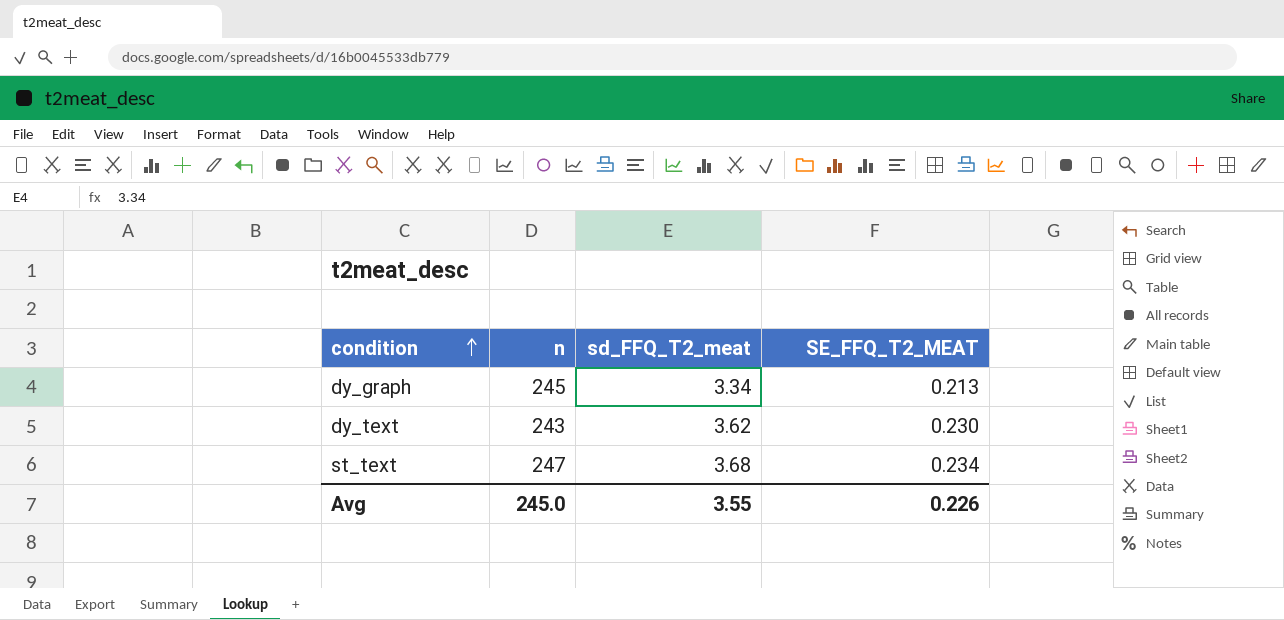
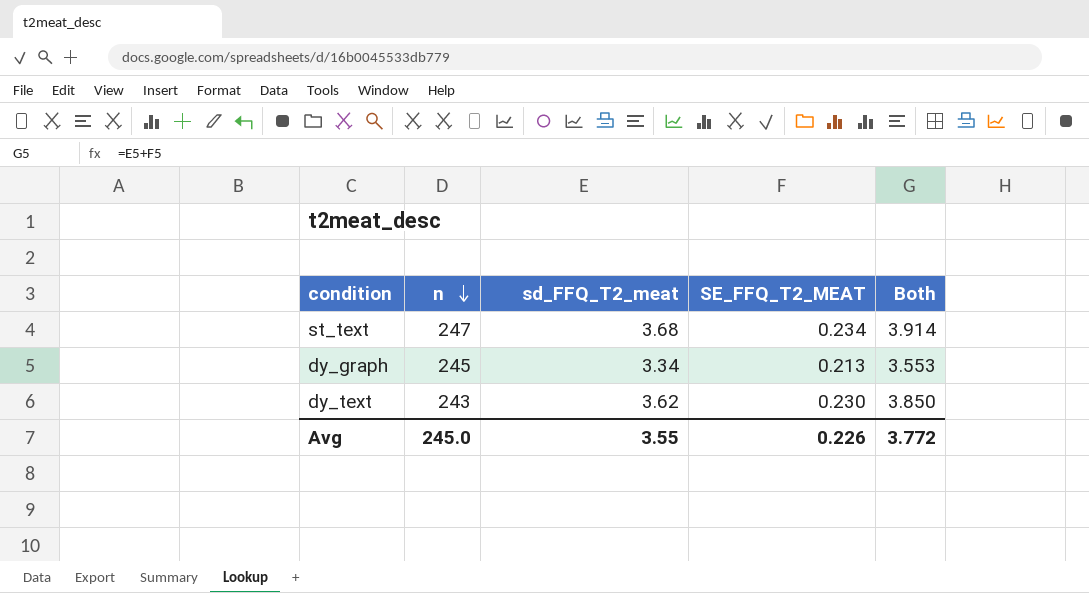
row order: condition ascending -> n descending
column Both | formula: none -> [sd_FFQ_T2_meat] + [SE_FFQ_T2_MEAT]

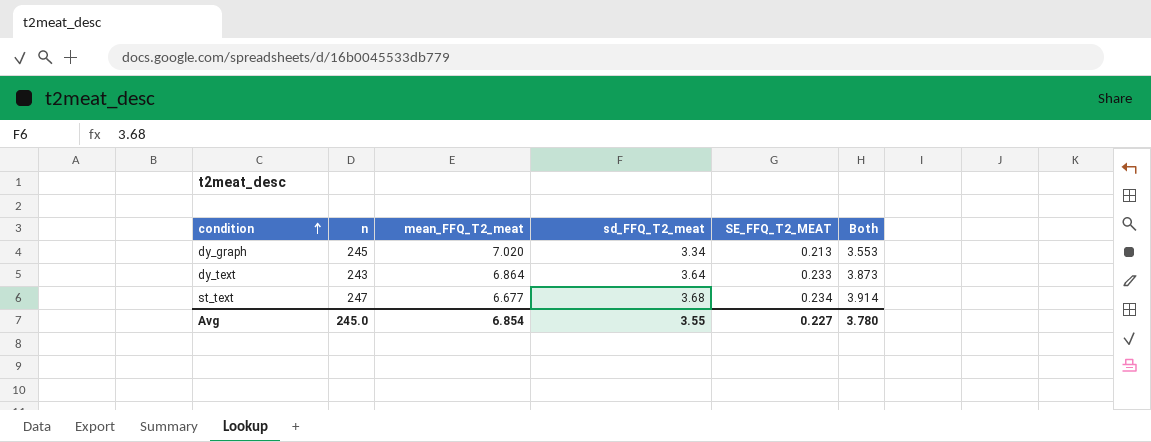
row order: n descending -> condition ascending
column mean_FFQ_T2_meat | position: none -> 3
dy_text | sd_FFQ_T2_meat: 3.62 -> 3.64
dy_text | SE_FFQ_T2_MEAT: 0.230 -> 0.233
dy_text | Both: 3.850 -> 3.873
Avg | SE_FFQ_T2_MEAT: 0.226 -> 0.227
Avg | Both: 3.772 -> 3.780

